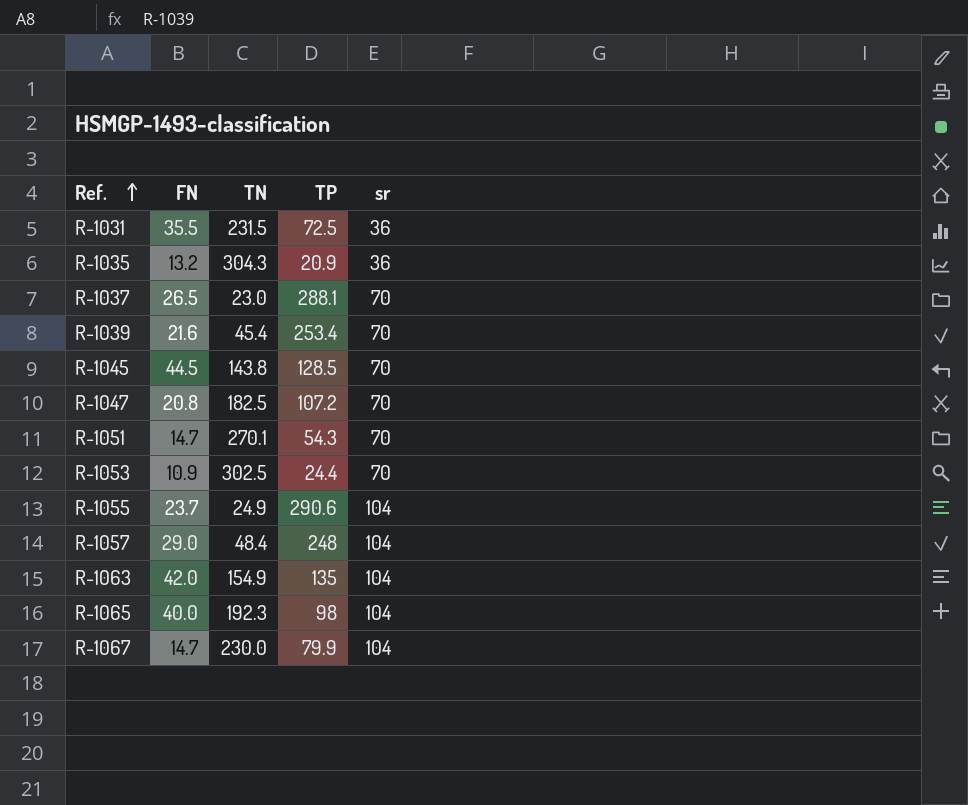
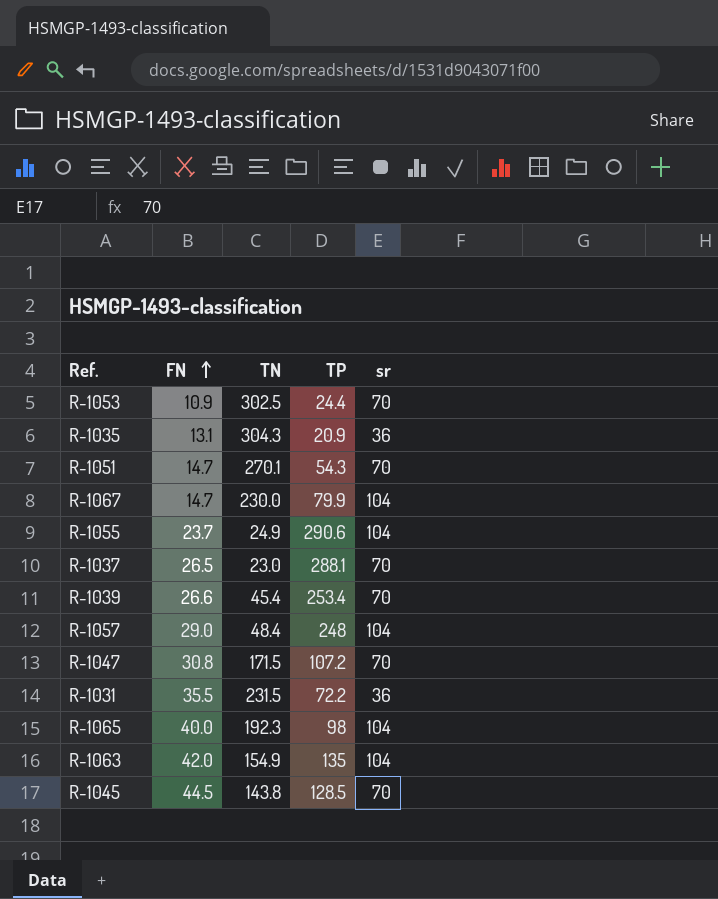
row order: Ref. ascending -> FN ascending
R-1035 | FN: 13.2 -> 13.1
R-1039 | FN: 21.6 -> 26.6
R-1047 | FN: 20.8 -> 30.8
R-1047 | TN: 182.5 -> 171.5
R-1031 | TP: 72.5 -> 72.2

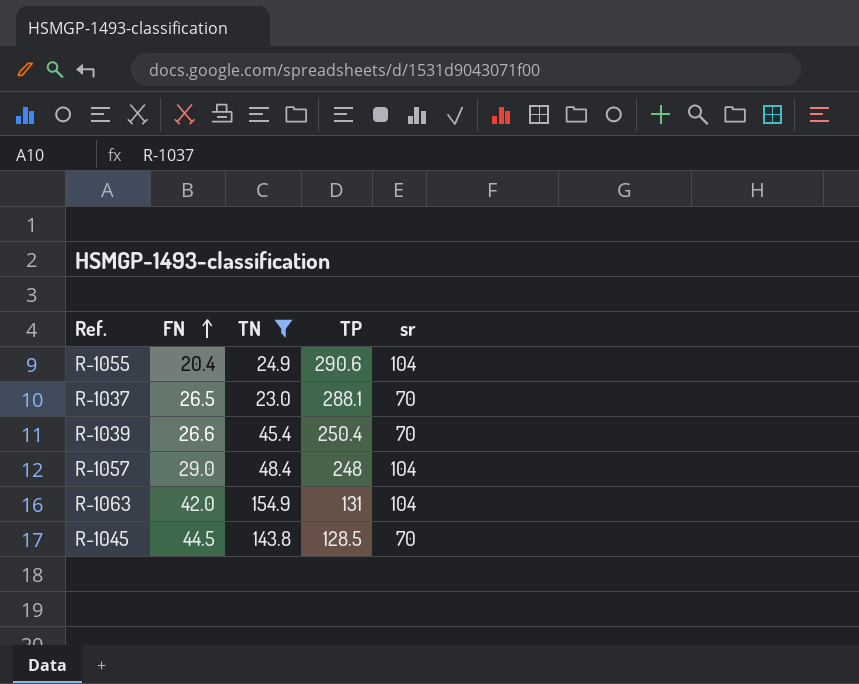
filter: none -> TN <= 154.9
R-1055 | FN: 23.7 -> 20.4
R-1039 | TP: 253.4 -> 250.4
R-1063 | TP: 135 -> 131

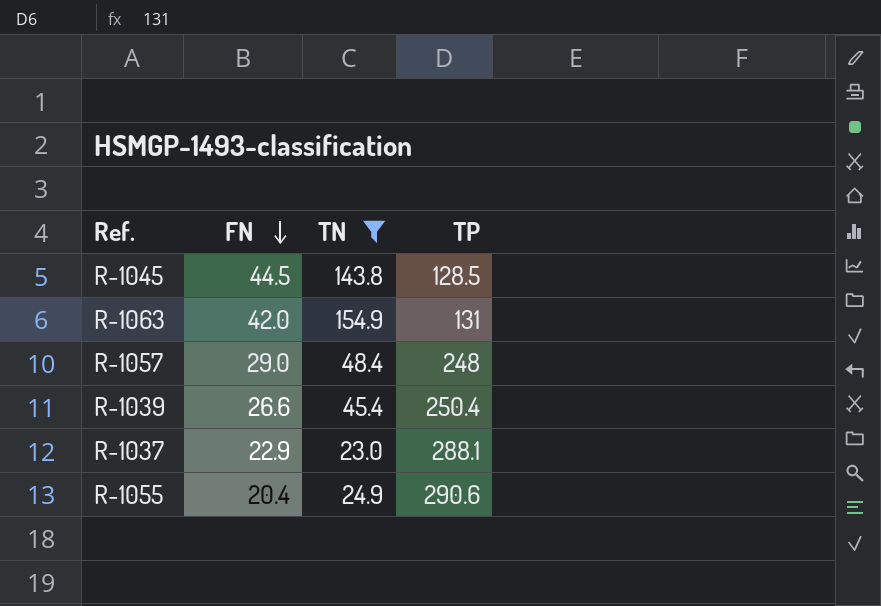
row order: FN ascending -> FN descending
column sr | position: 5 -> none
R-1037 | FN: 26.5 -> 22.9

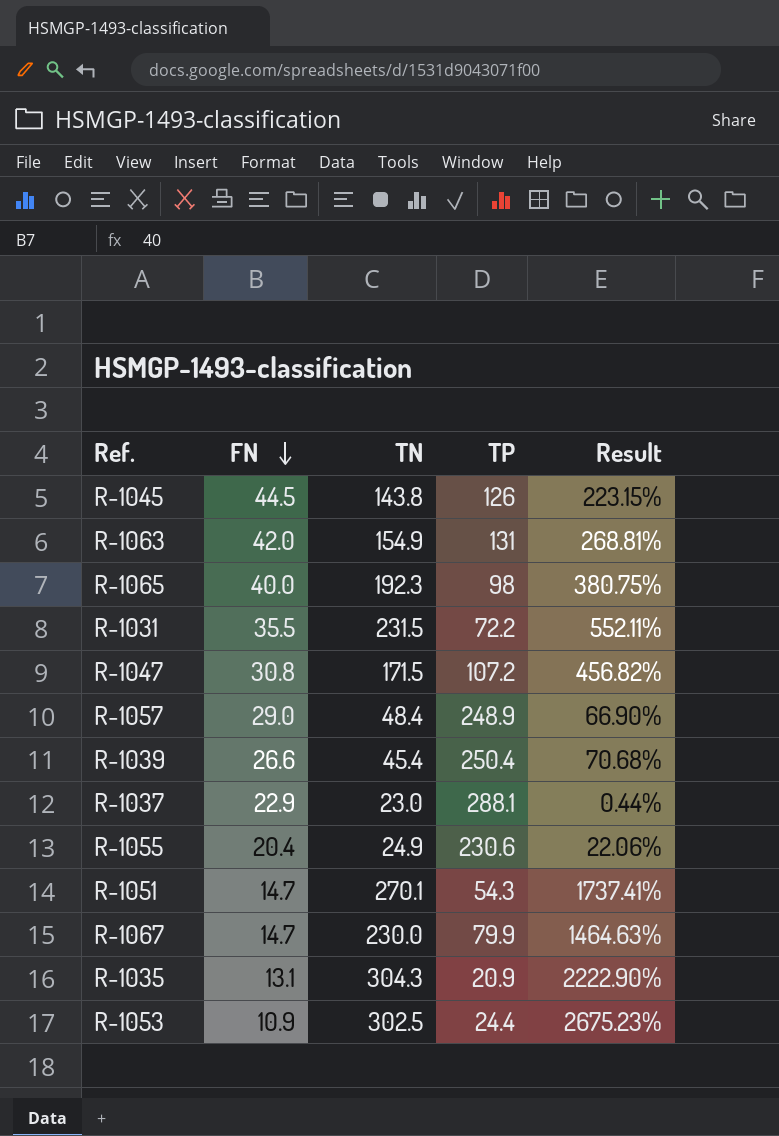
filter: TN <= 154.9 -> none
column Result | formula: none -> ([TN] - [FN]) / [FN]
R-1045 | TP: 128.5 -> 126
R-1057 | TP: 248 -> 248.9
R-1055 | TP: 290.6 -> 230.6

